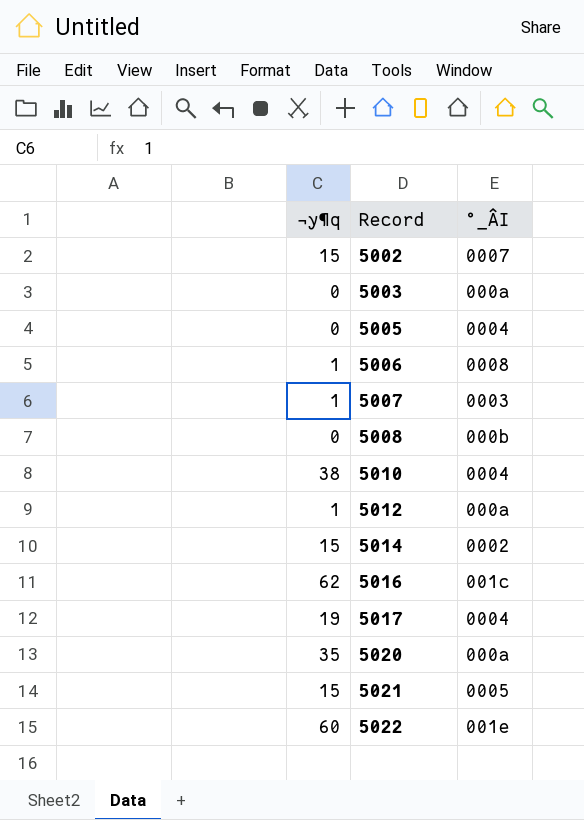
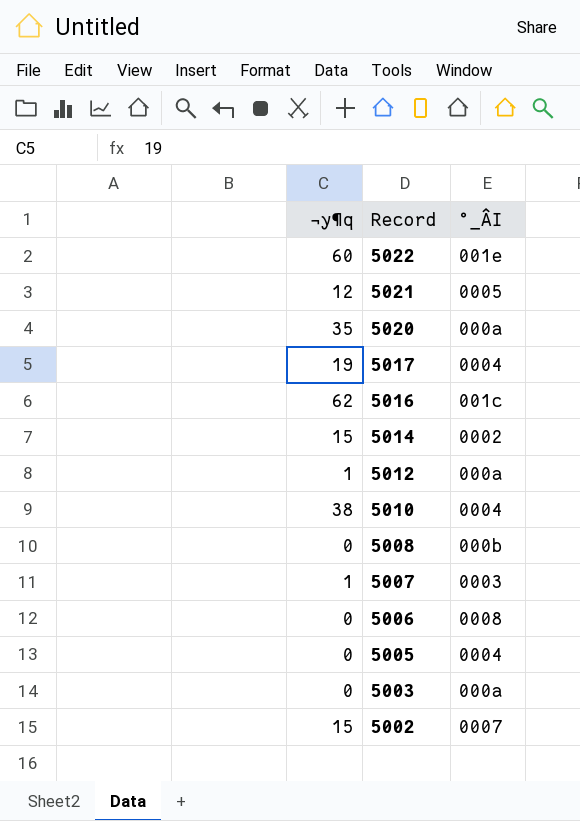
row order: Record ascending -> Record descending
5021 | ¬y¶q: 15 -> 12
5006 | ¬y¶q: 1 -> 0

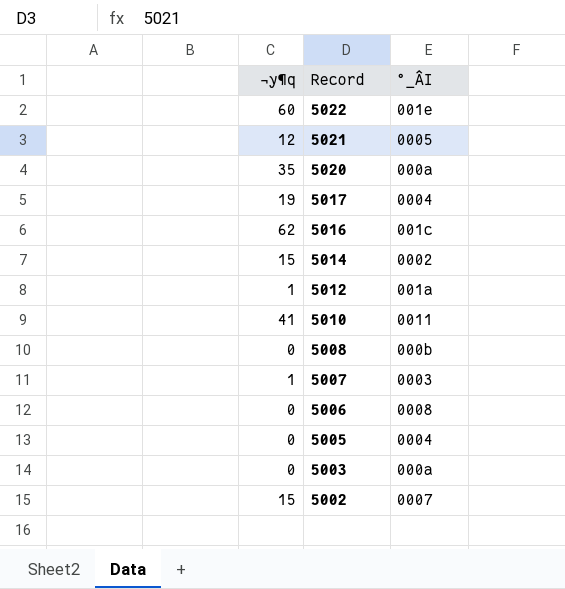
5012 | °_ÂI: 000a -> 001a
5010 | ¬y¶q: 38 -> 41
5010 | °_ÂI: 0004 -> 0011

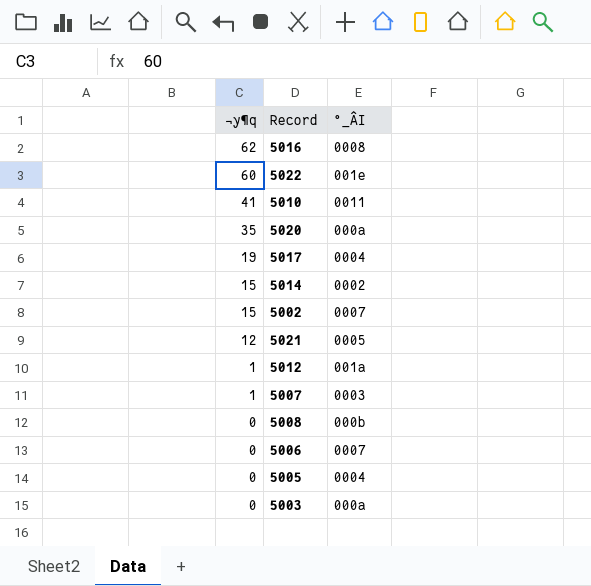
row order: Record descending -> ¬y¶q descending
5016 | °_ÂI: 001c -> 0008
5006 | °_ÂI: 0008 -> 0007

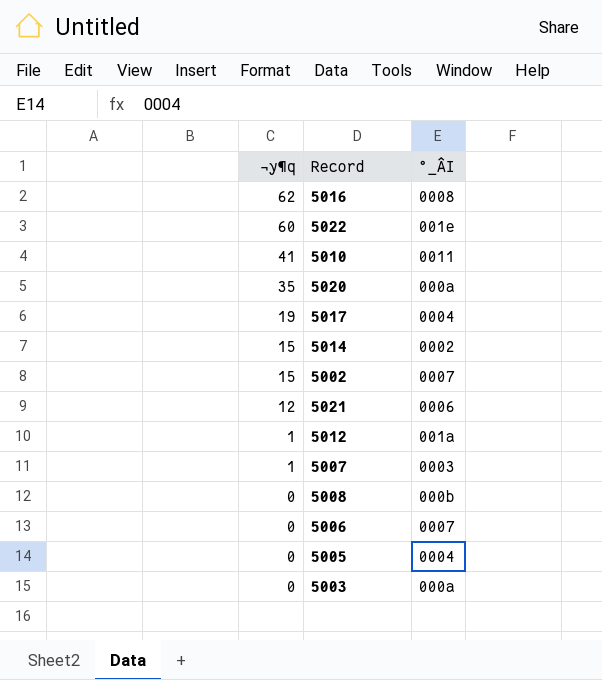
5021 | °_ÂI: 0005 -> 0006

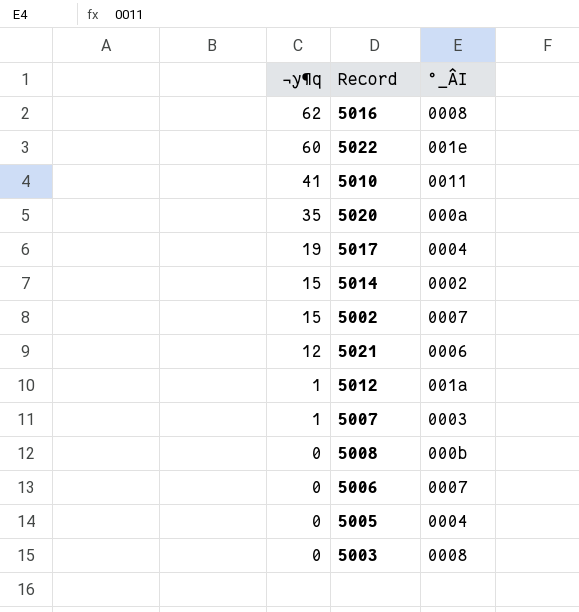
5003 | °_ÂI: 000a -> 0008

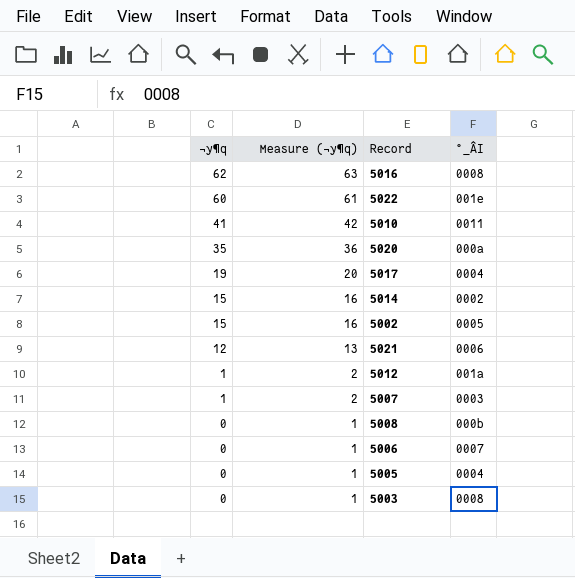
column Measure (¬y¶q) | formula: none -> [¬y¶q] + 1
5002 | °_ÂI: 0007 -> 0005

